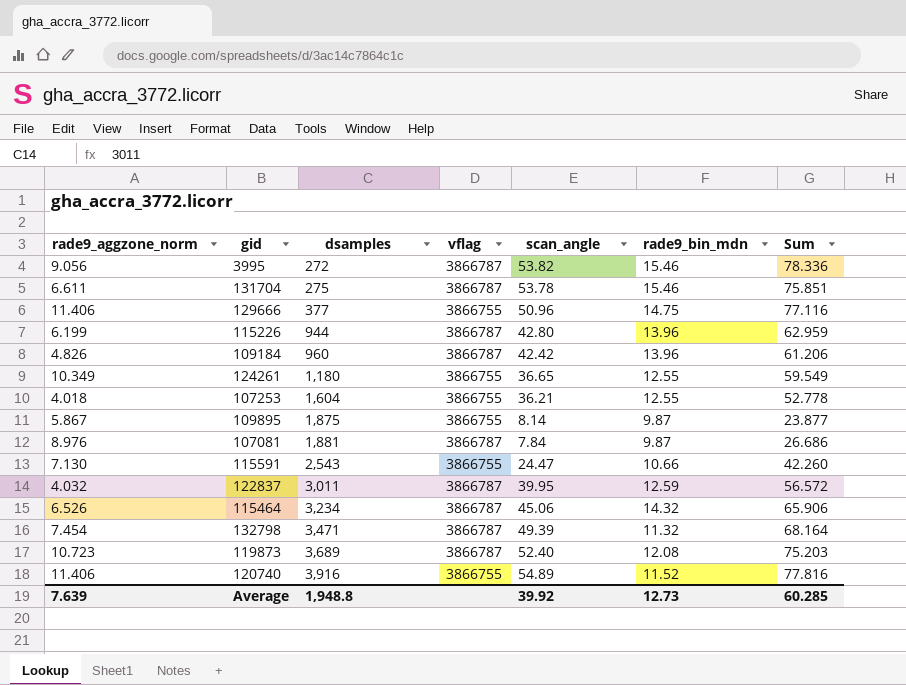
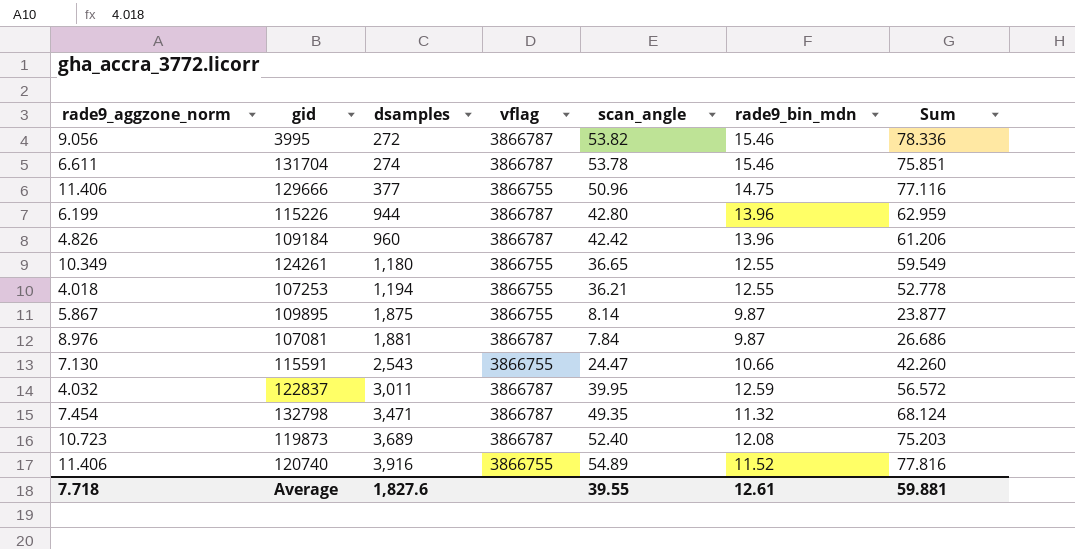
row 115464: 6.526 | 3,234 | 3866787 | 45.06 | 14.32 | 65.906 -> none
131704 | dsamples: 275 -> 274
107253 | dsamples: 1,604 -> 1,194
132798 | scan_angle: 49.39 -> 49.35
132798 | Sum: 68.164 -> 68.124
Average | rade9_aggzone_norm: 7.639 -> 7.718
Average | dsamples: 1,948.8 -> 1,827.6
Average | scan_angle: 39.92 -> 39.55
Average | rade9_bin_mdn: 12.73 -> 12.61
Average | Sum: 60.285 -> 59.881

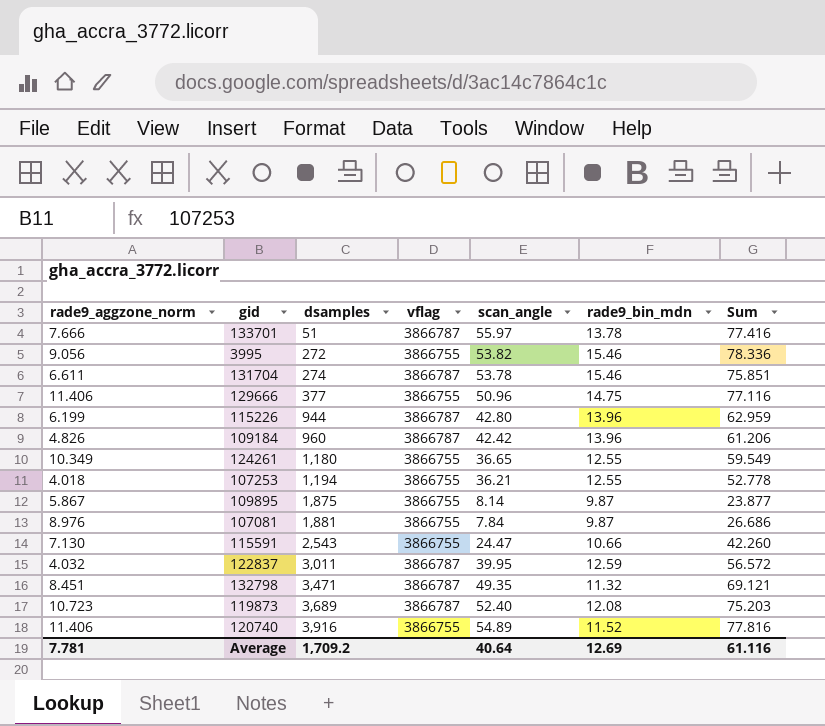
row 133701: none -> 7.666 | 51 | 3866787 | 55.97 | 13.78 | 77.416
3995 | vflag: 3866787 -> 3866755
107081 | vflag: 3866787 -> 3866755
132798 | rade9_aggzone_norm: 7.454 -> 8.451
132798 | Sum: 68.124 -> 69.121
Average | rade9_aggzone_norm: 7.718 -> 7.781
Average | dsamples: 1,827.6 -> 1,709.2
Average | scan_angle: 39.55 -> 40.64
Average | rade9_bin_mdn: 12.61 -> 12.69
Average | Sum: 59.881 -> 61.116

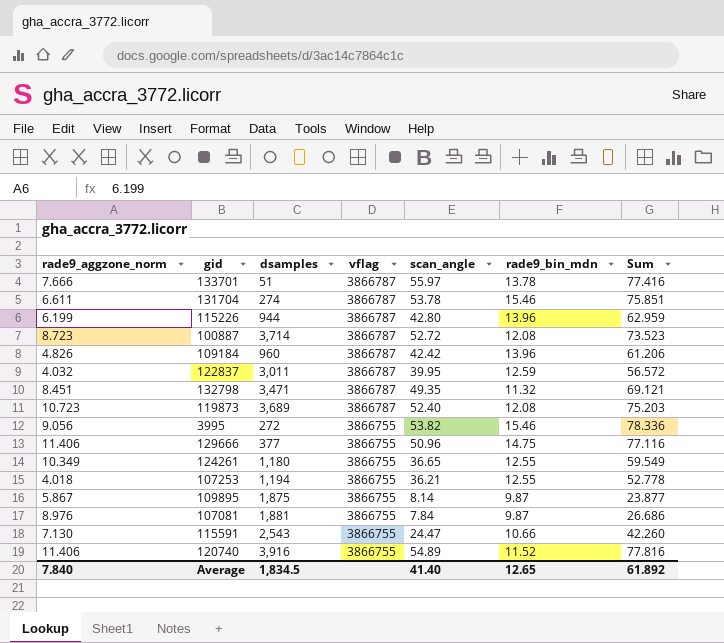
row order: dsamples ascending -> vflag descending
row 100887: none -> 8.723 | 3,714 | 3866787 | 52.72 | 12.08 | 73.523
Average | rade9_aggzone_norm: 7.781 -> 7.840
Average | dsamples: 1,709.2 -> 1,834.5
Average | scan_angle: 40.64 -> 41.40
Average | rade9_bin_mdn: 12.69 -> 12.65
Average | Sum: 61.116 -> 61.892

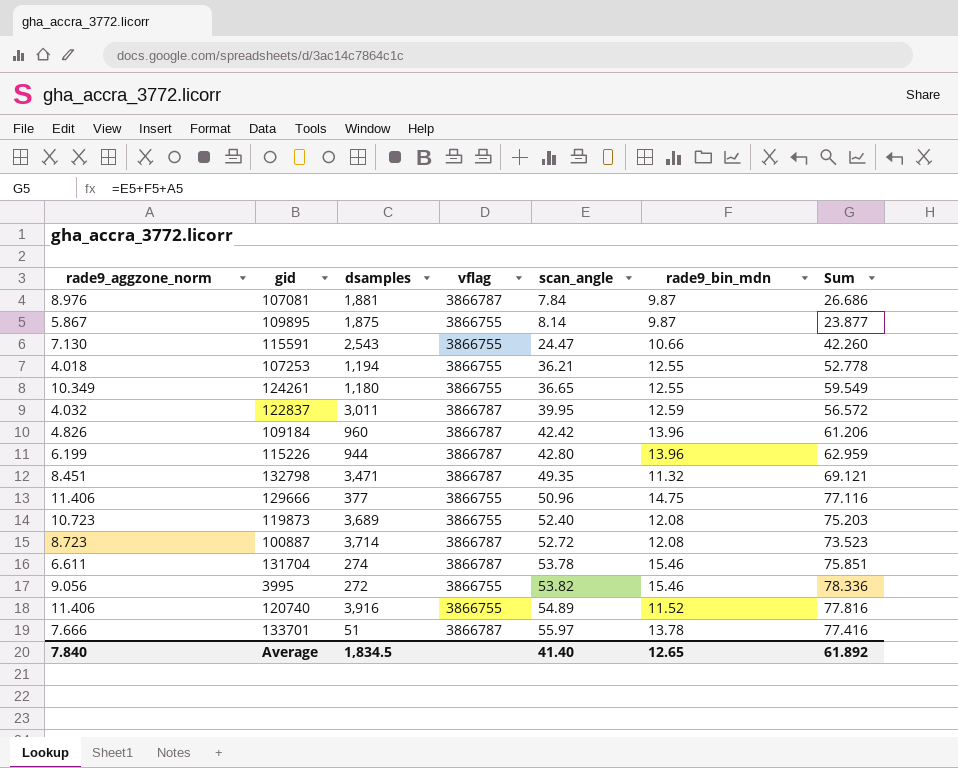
row order: vflag descending -> scan_angle ascending
107081 | vflag: 3866755 -> 3866787
119873 | vflag: 3866787 -> 3866755

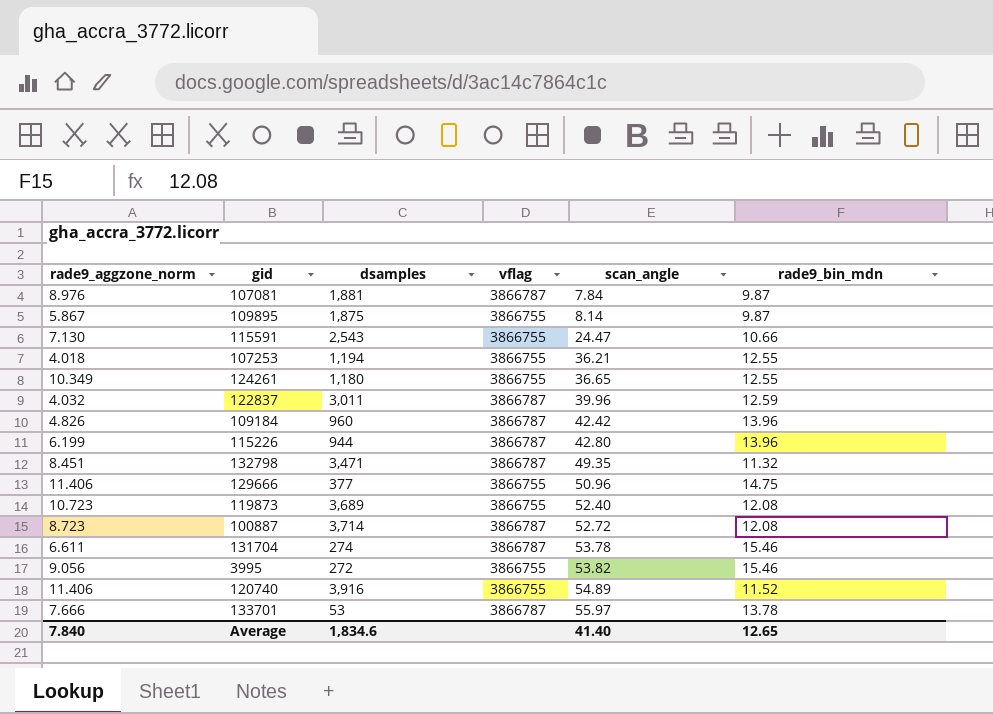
column Sum | formula: [rade9_aggzone_norm] + [scan_angle] + [rade9_bin_mdn] -> none
122837 | scan_angle: 39.95 -> 39.96
133701 | dsamples: 51 -> 53
Average | dsamples: 1,834.5 -> 1,834.6

